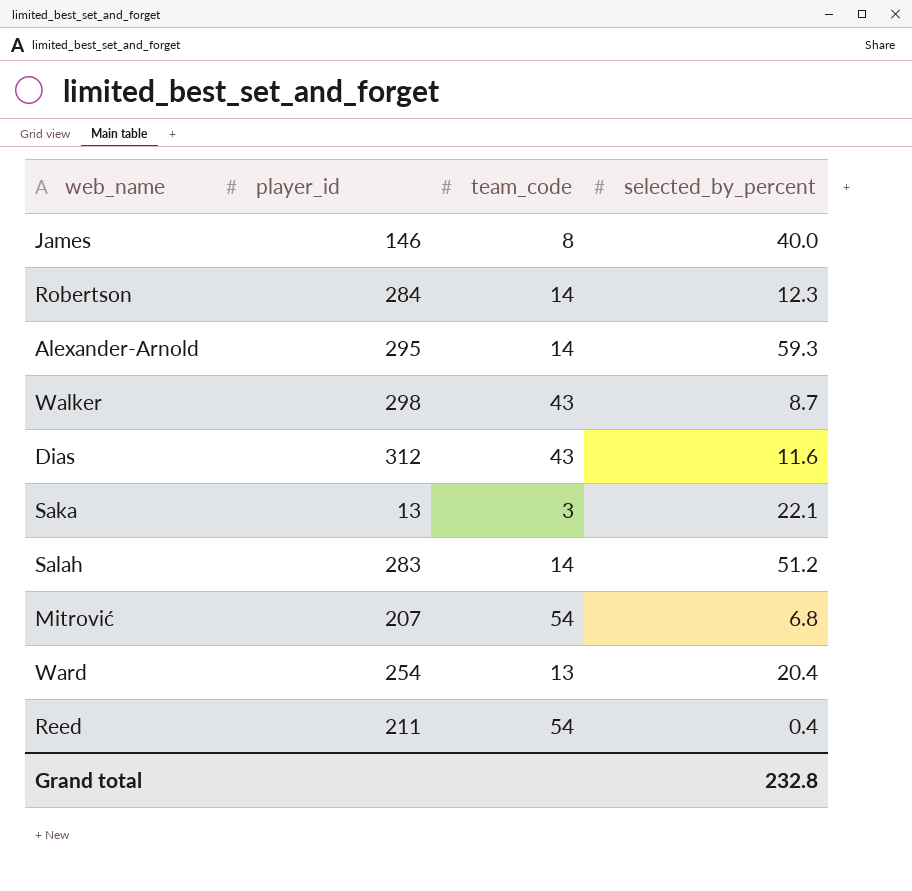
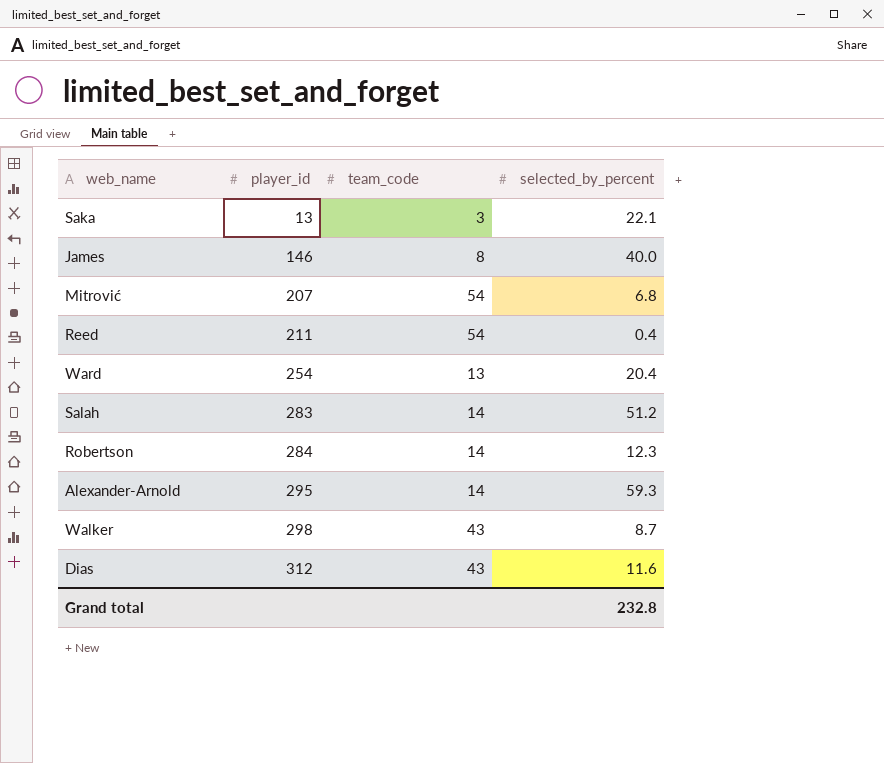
row order: none -> player_id ascending

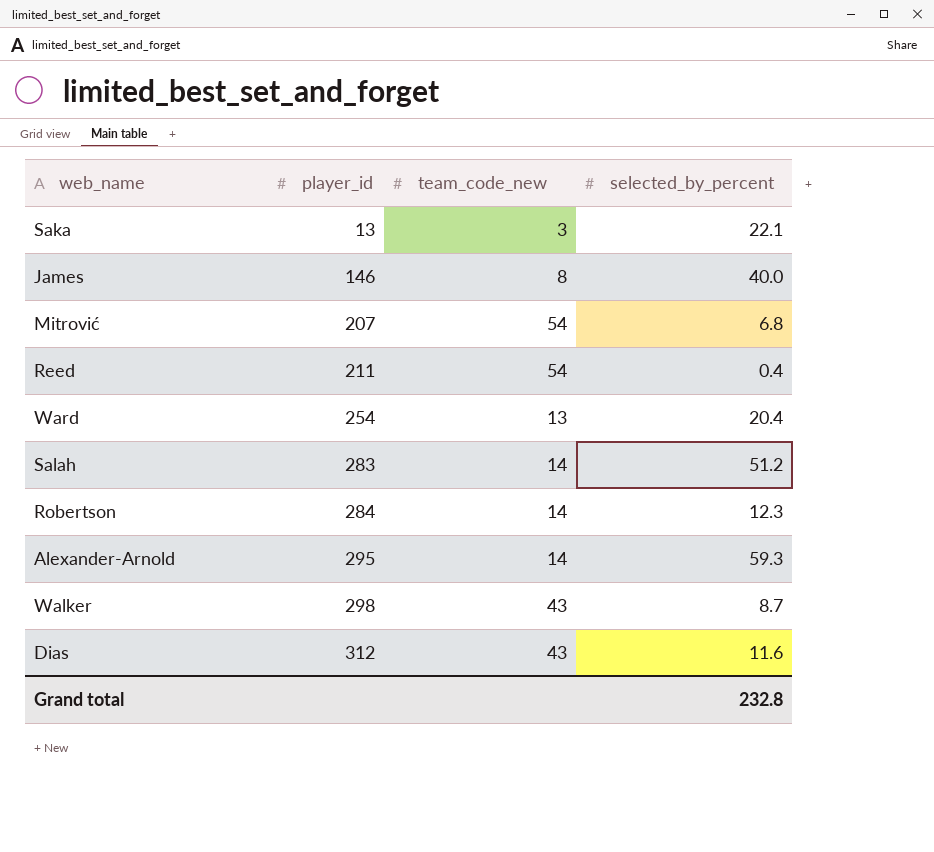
column name: team_code -> team_code_new

